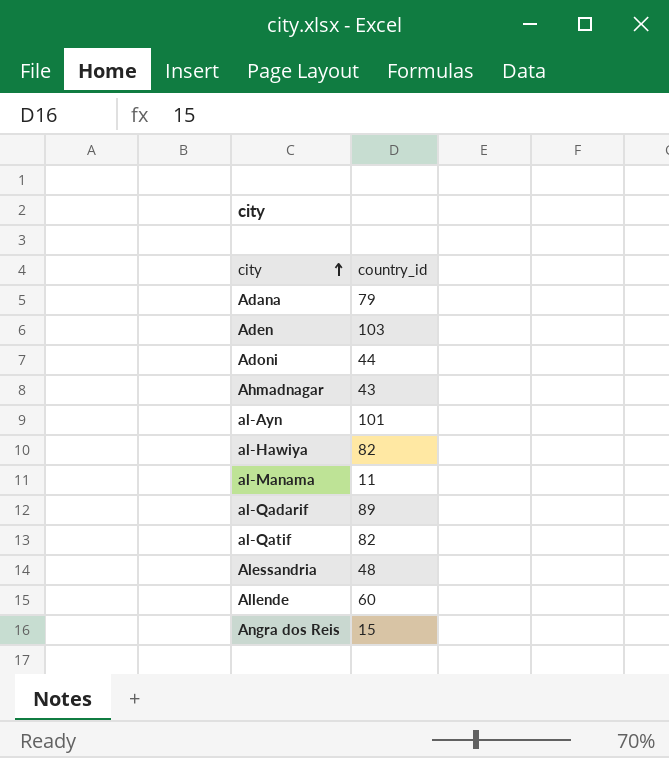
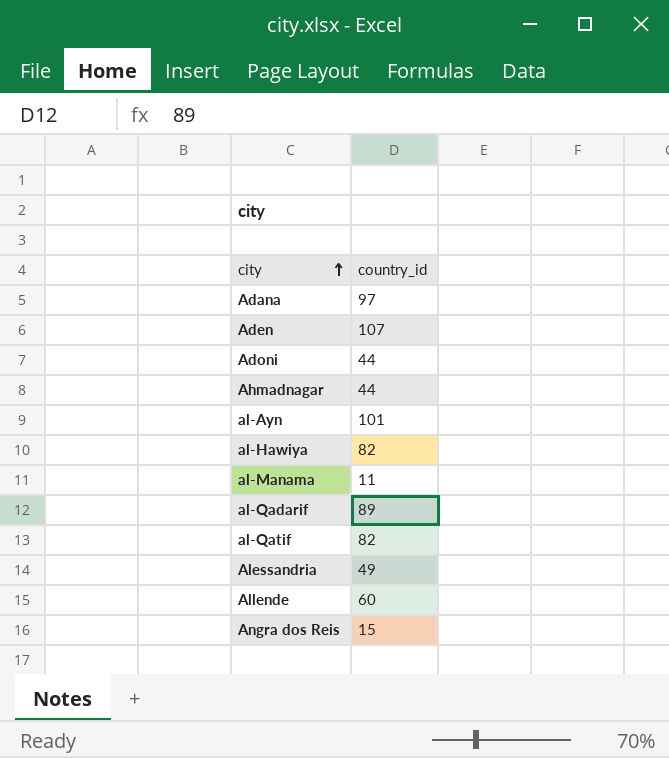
Adana | country_id: 79 -> 97
Aden | country_id: 103 -> 107
Ahmadnagar | country_id: 43 -> 44
Alessandria | country_id: 48 -> 49

